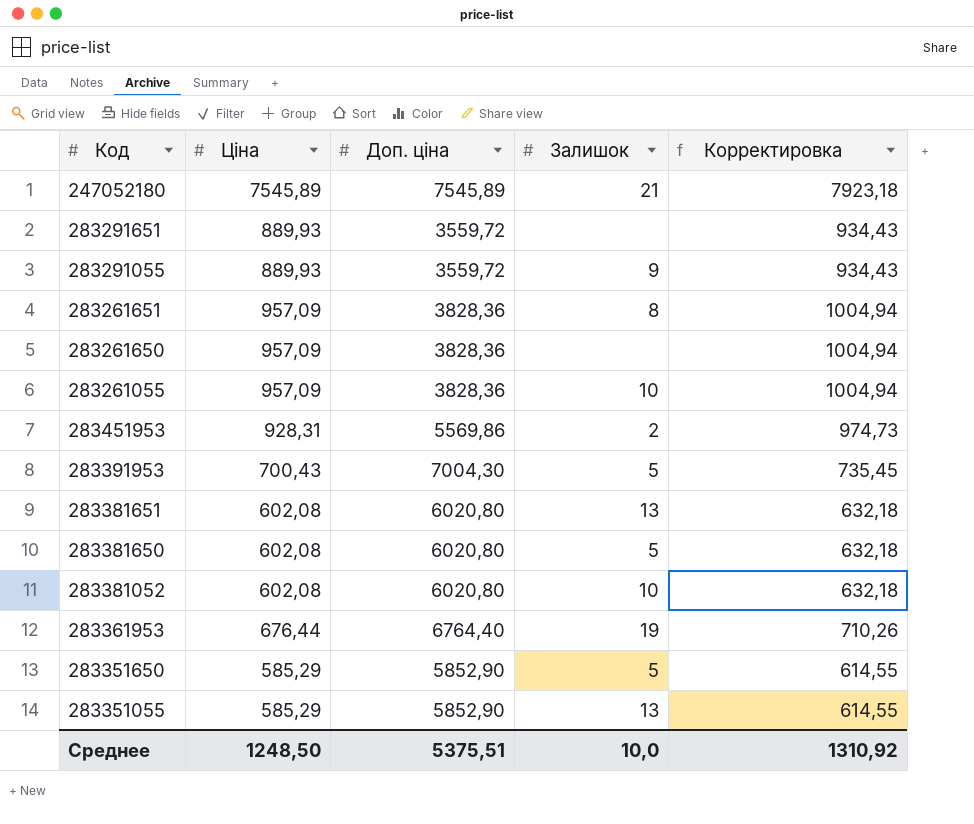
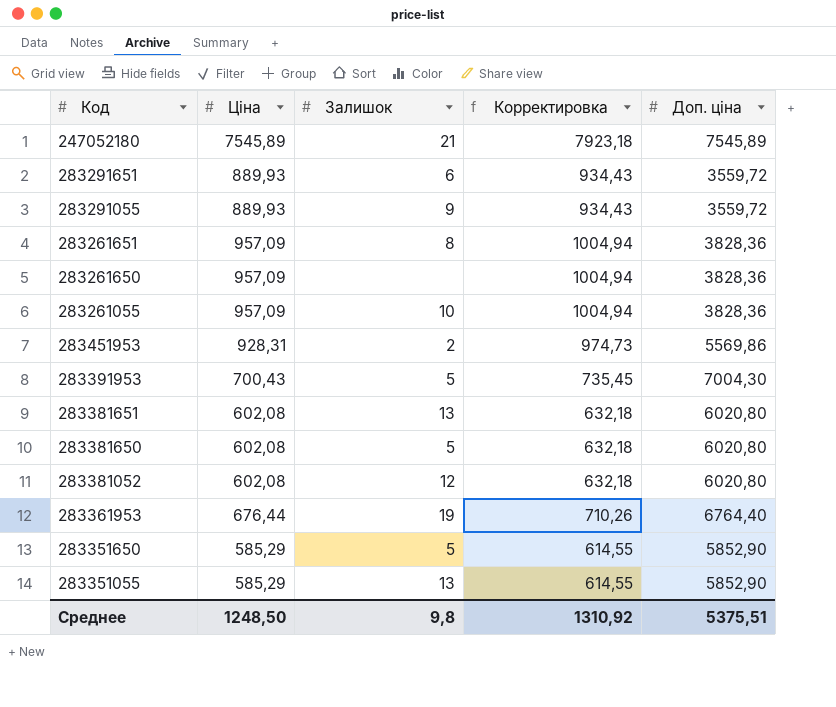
column Доп. ціна | position: 3 -> 5
283291651 | Залишок: none -> 6
283381052 | Залишок: 10 -> 12
Среднее | Залишок: 10,0 -> 9,8

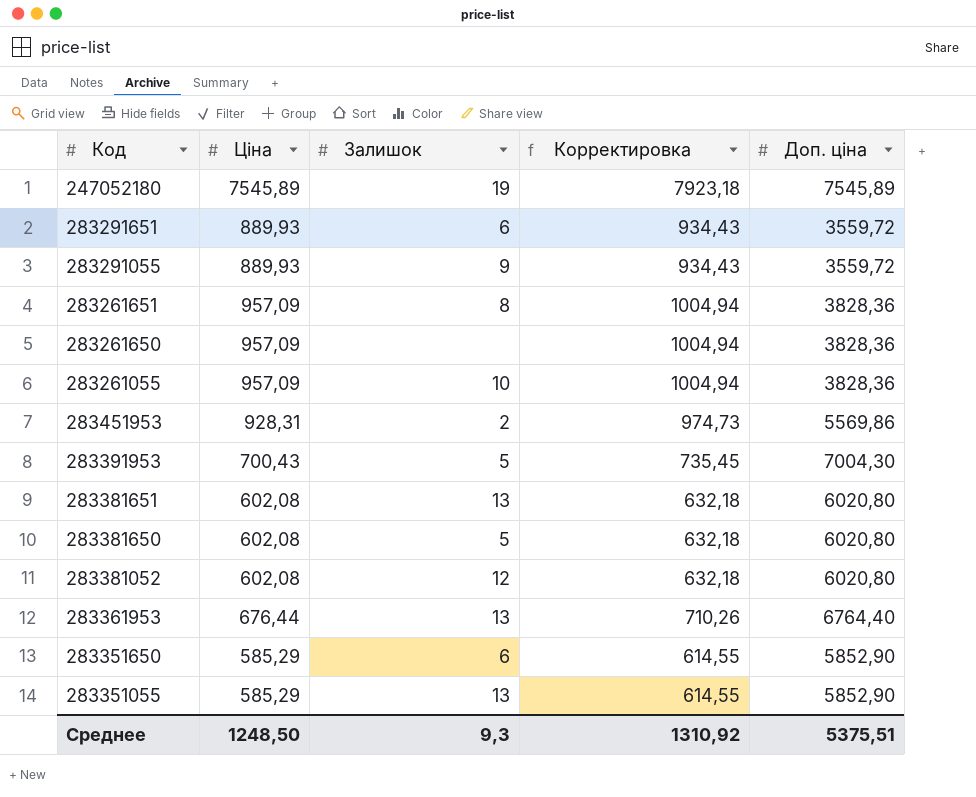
247052180 | Залишок: 21 -> 19
283361953 | Залишок: 19 -> 13
283351650 | Залишок: 5 -> 6
Среднее | Залишок: 9,8 -> 9,3

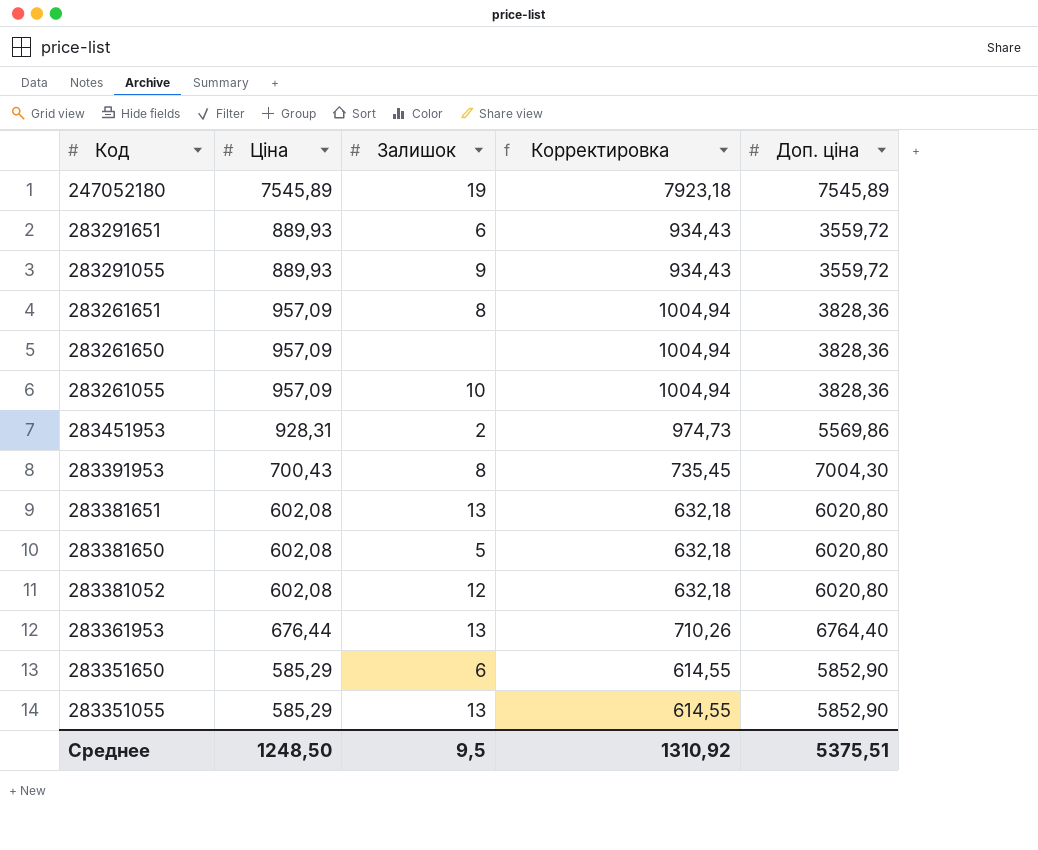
283391953 | Залишок: 5 -> 8
Среднее | Залишок: 9,3 -> 9,5

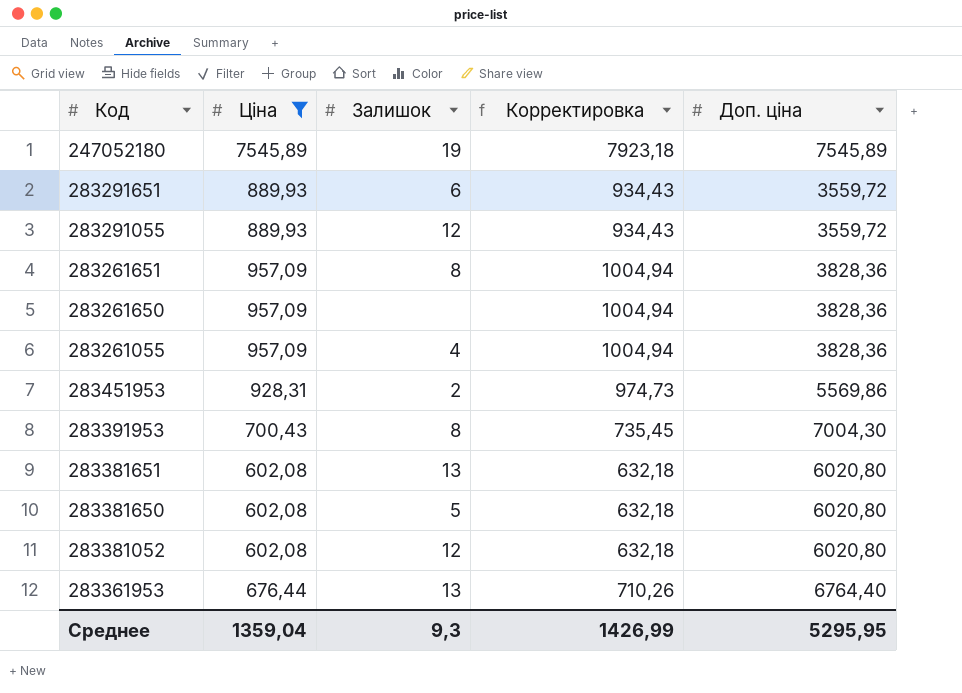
filter: none -> Ціна != 585,29
283291055 | Залишок: 9 -> 12
283261055 | Залишок: 10 -> 4
Среднее | Ціна: 1248,50 -> 1359,04
Среднее | Залишок: 9,5 -> 9,3
Среднее | Корректировка: 1310,92 -> 1426,99
Среднее | Доп. ціна: 5375,51 -> 5295,95

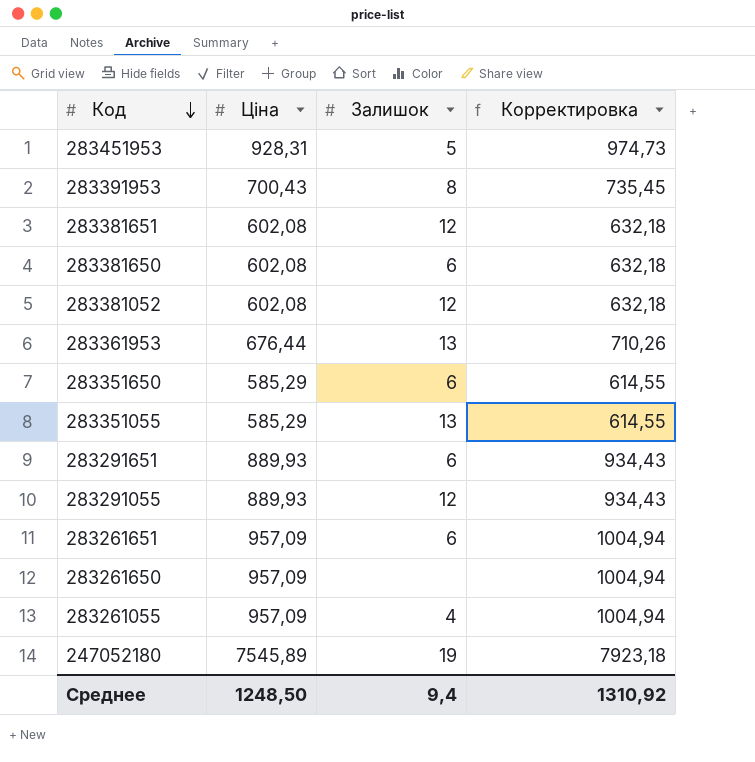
filter: Ціна != 585,29 -> none
row order: none -> Код descending
column Доп. ціна | position: 5 -> none
283451953 | Залишок: 2 -> 5
283381651 | Залишок: 13 -> 12
283381650 | Залишок: 5 -> 6
283261651 | Залишок: 8 -> 6
Среднее | Ціна: 1359,04 -> 1248,50
Среднее | Залишок: 9,3 -> 9,4
Среднее | Корректировка: 1426,99 -> 1310,92

